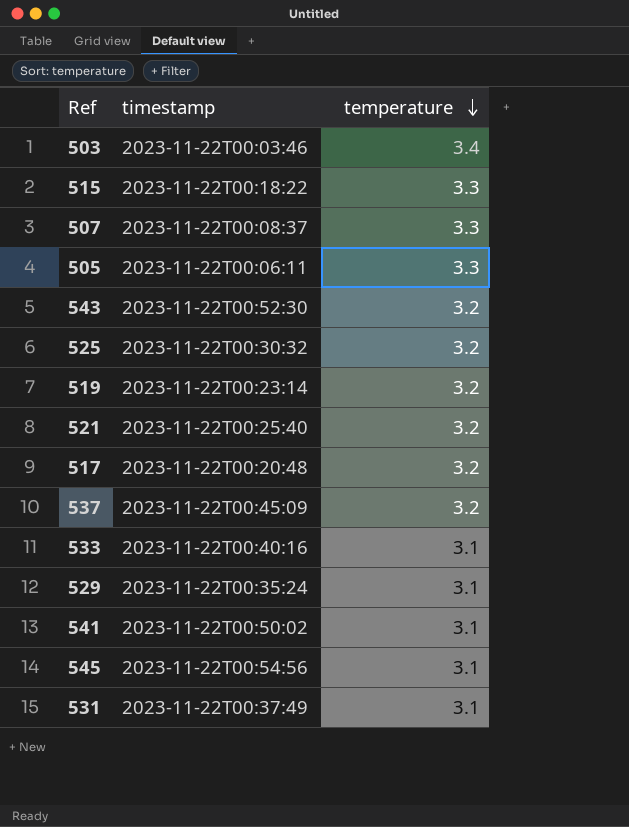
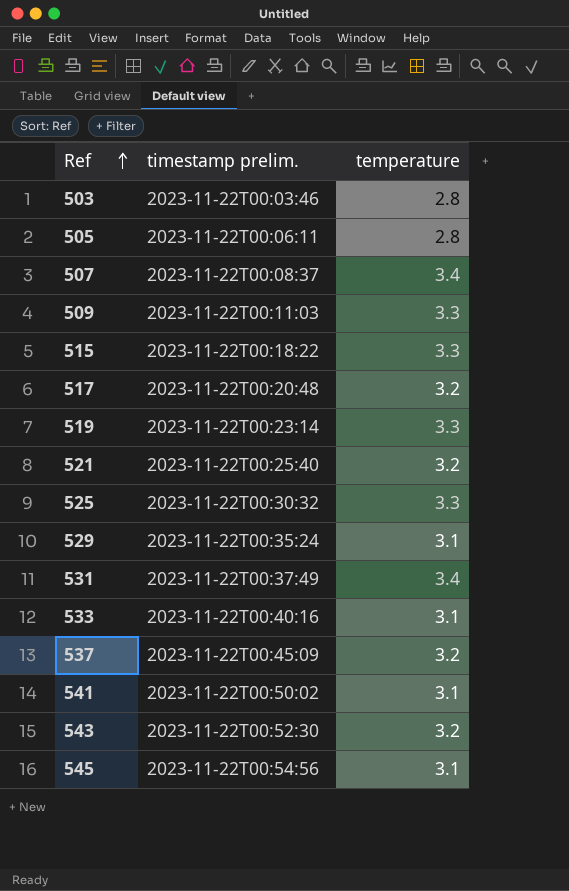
row order: temperature descending -> Ref ascending
column name: timestamp -> timestamp prelim.
503 | temperature: 3.4 -> 2.8
505 | temperature: 3.3 -> 2.8
507 | temperature: 3.3 -> 3.4
row 509: none -> 2023-11-22T00:11:03 | 3.3
519 | temperature: 3.2 -> 3.3
525 | temperature: 3.2 -> 3.3
531 | temperature: 3.1 -> 3.4

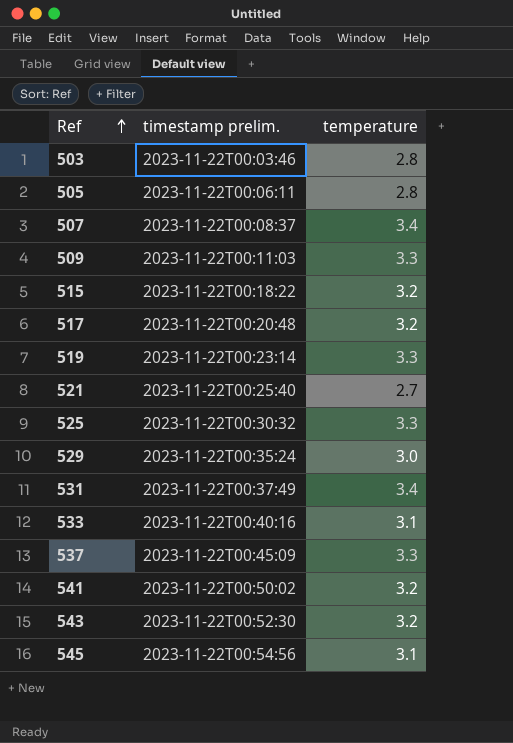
515 | temperature: 3.3 -> 3.2
521 | temperature: 3.2 -> 2.7
529 | temperature: 3.1 -> 3.0
537 | temperature: 3.2 -> 3.3
541 | temperature: 3.1 -> 3.2

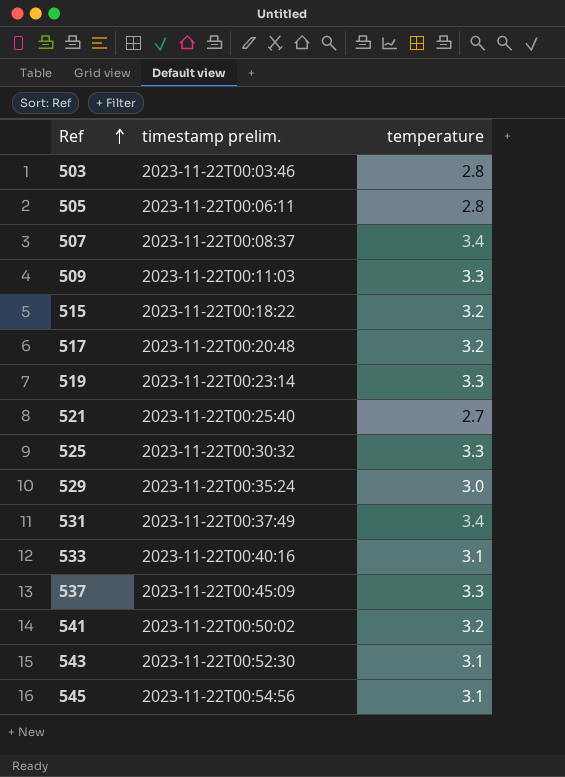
543 | temperature: 3.2 -> 3.1

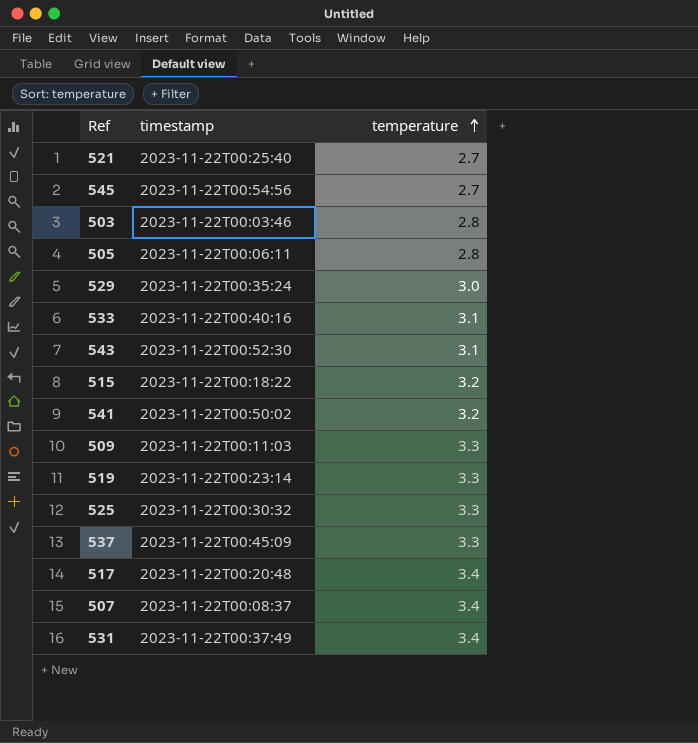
row order: Ref ascending -> temperature ascending
column name: timestamp prelim. -> timestamp
545 | temperature: 3.1 -> 2.7
517 | temperature: 3.2 -> 3.4

